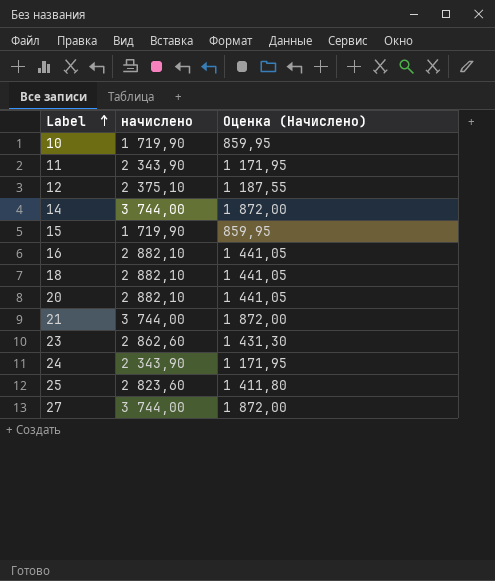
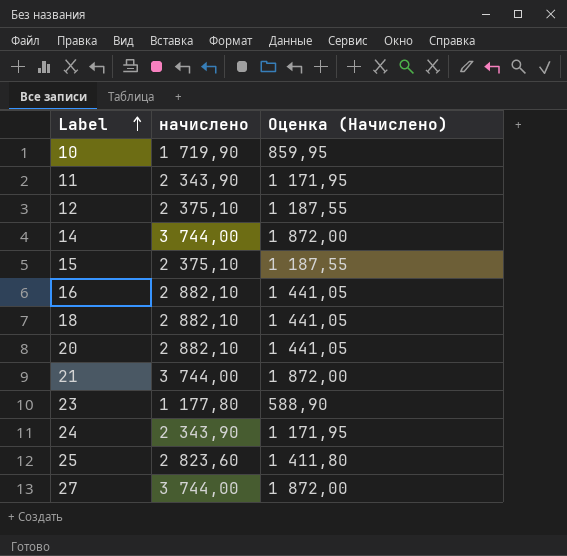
15 | начислено: 1 719,90 -> 2 375,10
15 | Оценка (Начислено): 859,95 -> 1 187,55
23 | начислено: 2 862,60 -> 1 177,80
23 | Оценка (Начислено): 1 431,30 -> 588,90

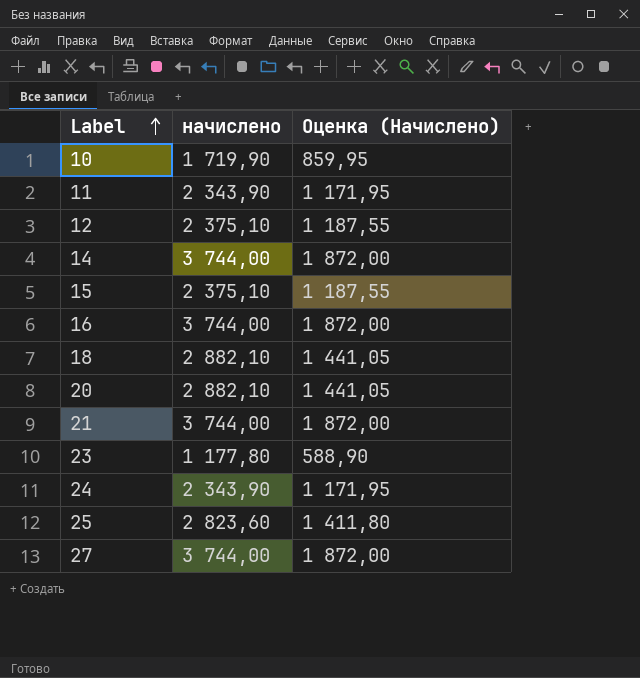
16 | начислено: 2 882,10 -> 3 744,00
16 | Оценка (Начислено): 1 441,05 -> 1 872,00

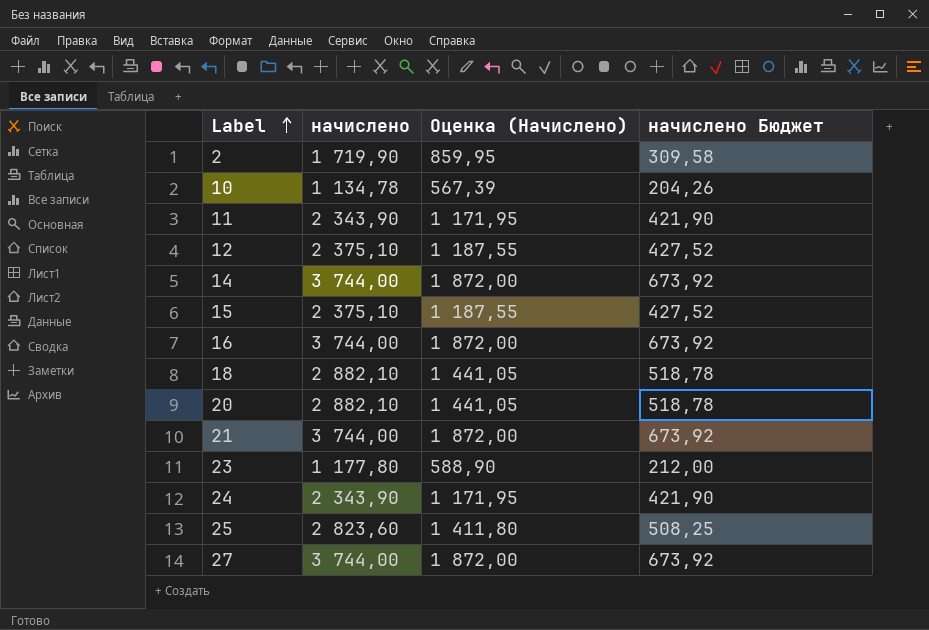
column начислено Бюджет | formula: none -> [начислено] * 0,18
row 2: none -> 1 719,90 | 859,95 | 309,58
10 | начислено: 1 719,90 -> 1 134,78
10 | Оценка (Начислено): 859,95 -> 567,39

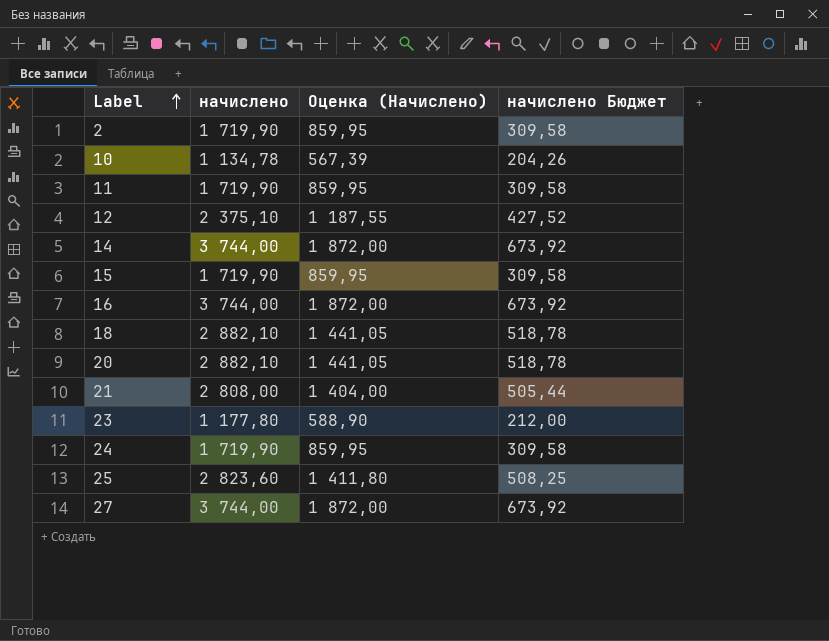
11 | начислено: 2 343,90 -> 1 719,90
11 | Оценка (Начислено): 1 171,95 -> 859,95
11 | начислено Бюджет: 421,90 -> 309,58
15 | начислено: 2 375,10 -> 1 719,90
15 | Оценка (Начислено): 1 187,55 -> 859,95
15 | начислено Бюджет: 427,52 -> 309,58
21 | начислено: 3 744,00 -> 2 808,00
21 | Оценка (Начислено): 1 872,00 -> 1 404,00
21 | начислено Бюджет: 673,92 -> 505,44
24 | начислено: 2 343,90 -> 1 719,90
24 | Оценка (Начислено): 1 171,95 -> 859,95
24 | начислено Бюджет: 421,90 -> 309,58

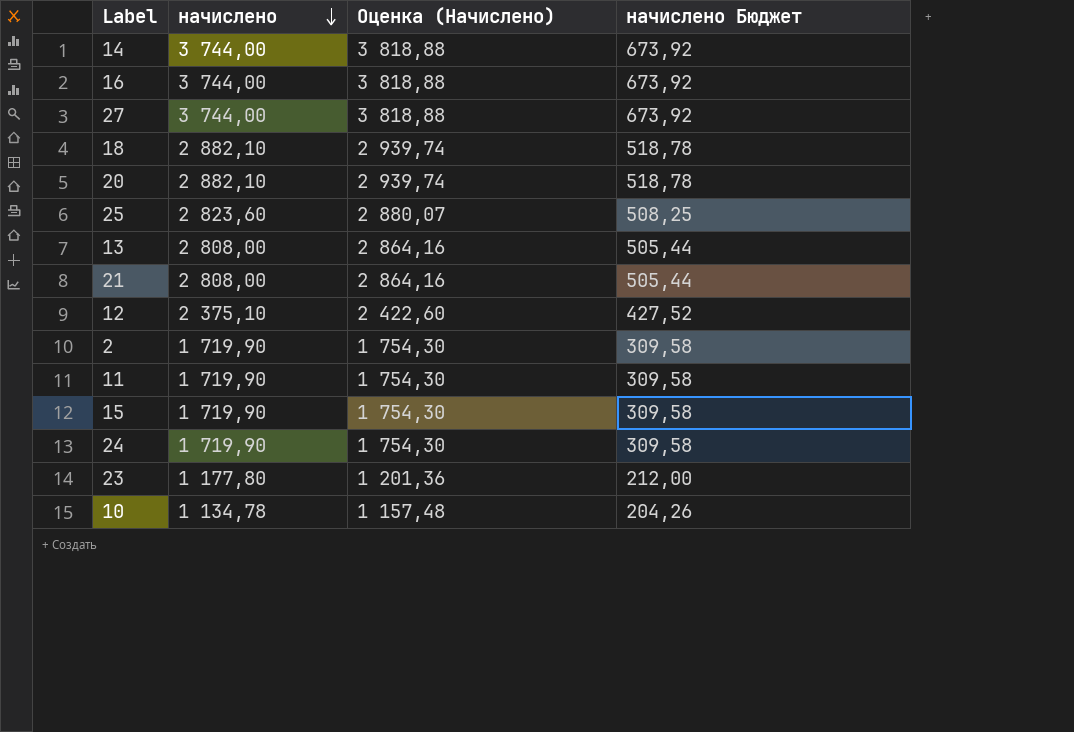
row order: Label ascending -> начислено descending
column Оценка (Начислено) | formula: [начислено] * 0,5 -> [начислено] * 1,02
row 13: none -> 2 808,00 | 2 864,16 | 505,44

